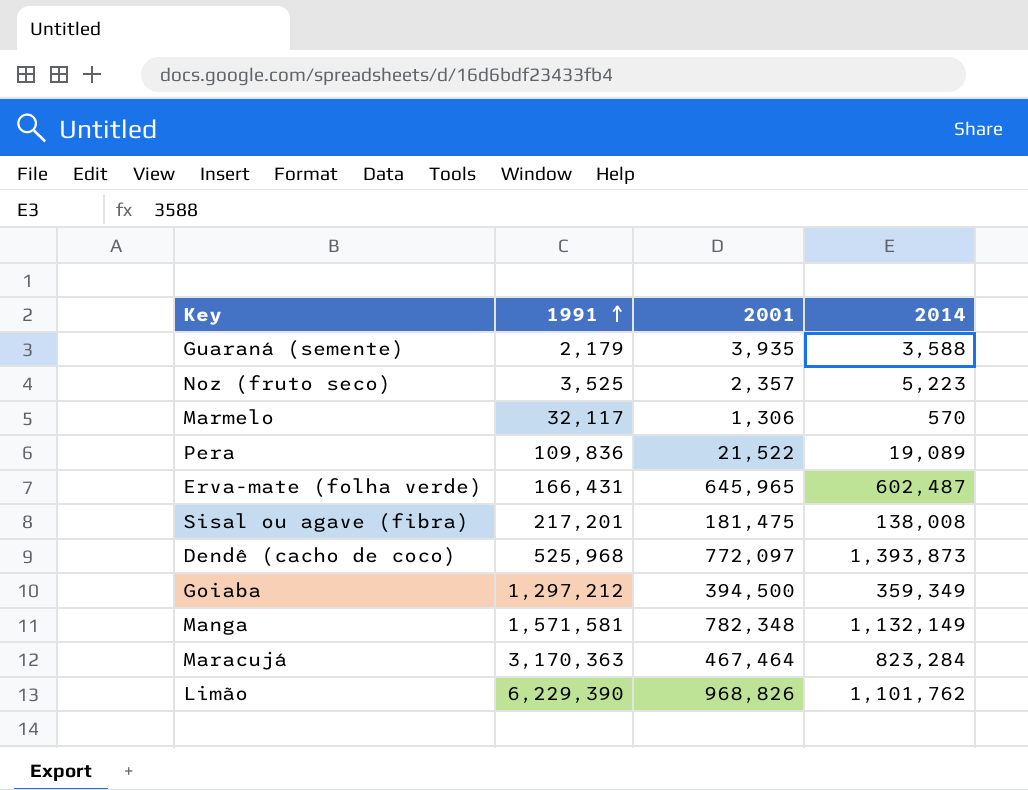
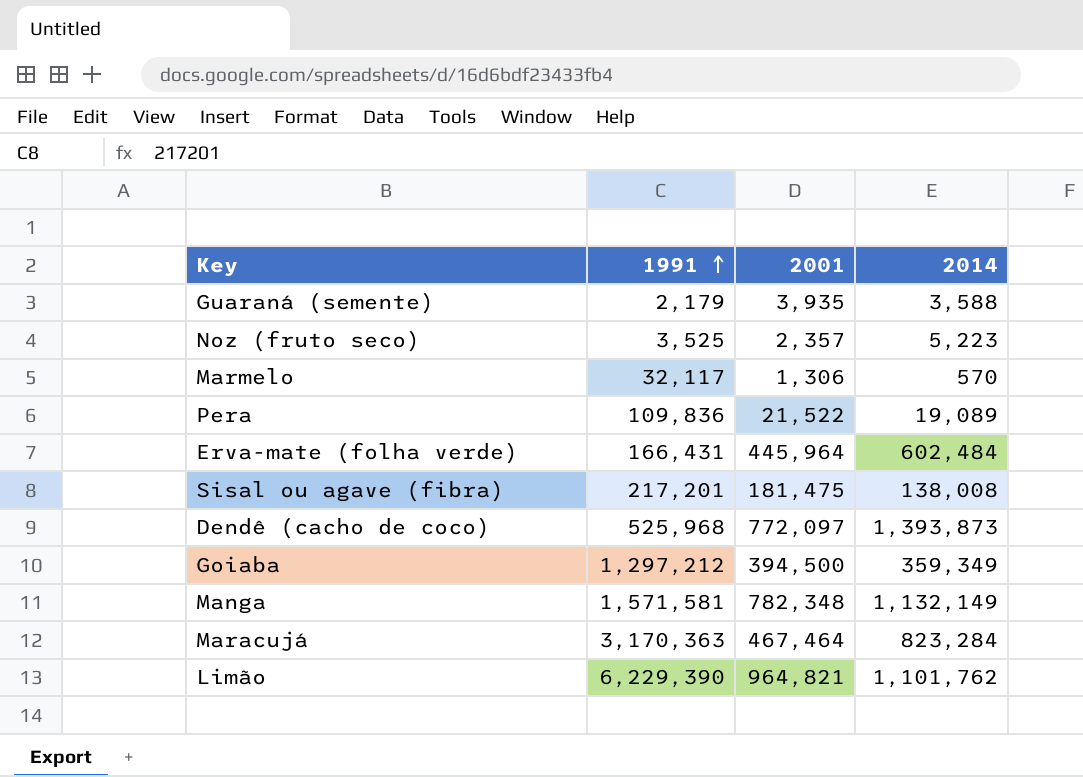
Erva-mate (folha verde) | 2001: 645,965 -> 445,964
Erva-mate (folha verde) | 2014: 602,487 -> 602,484
Limão | 2001: 968,826 -> 964,821

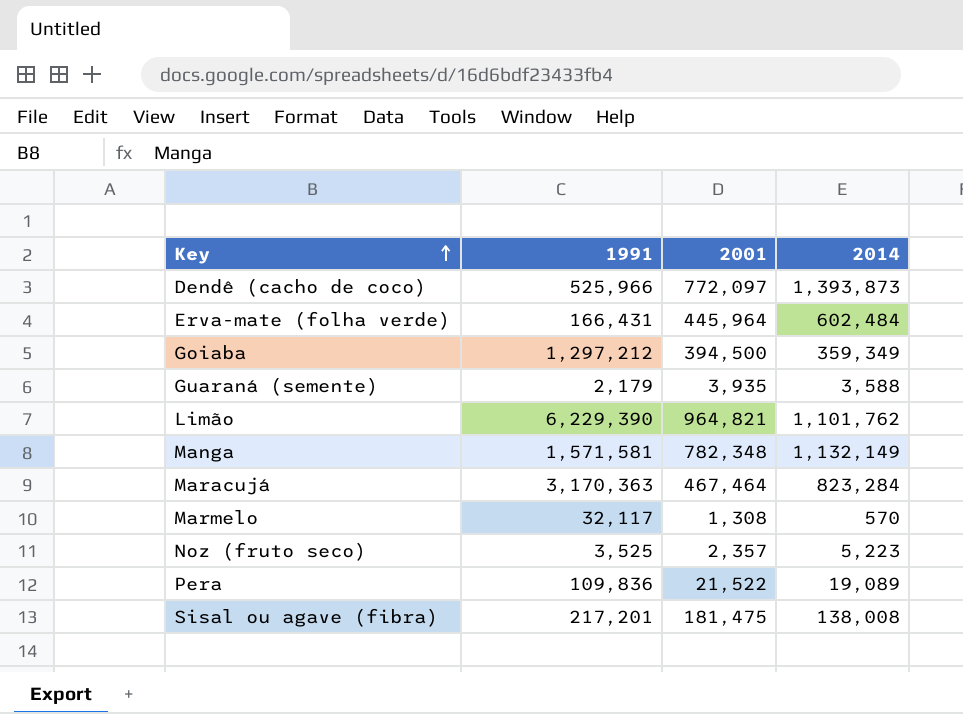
row order: 1991 ascending -> Key ascending
Dendê (cacho de coco) | 1991: 525,968 -> 525,966
Marmelo | 2001: 1,306 -> 1,308

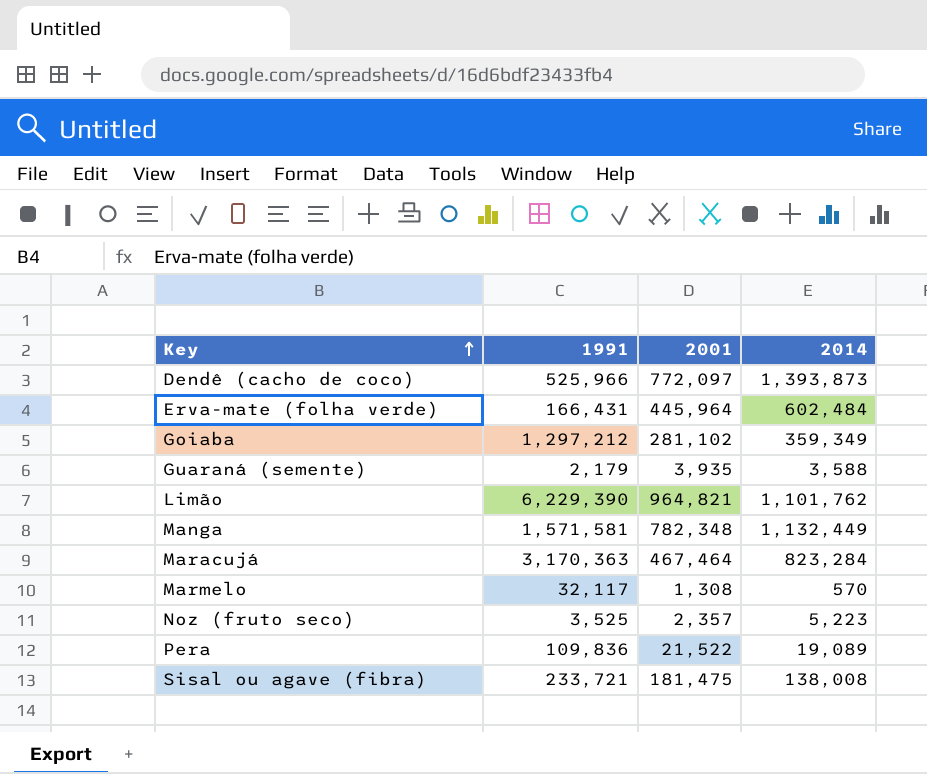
Goiaba | 2001: 394,500 -> 281,102
Manga | 2014: 1,132,149 -> 1,132,449
Sisal ou agave (fibra) | 1991: 217,201 -> 233,721

